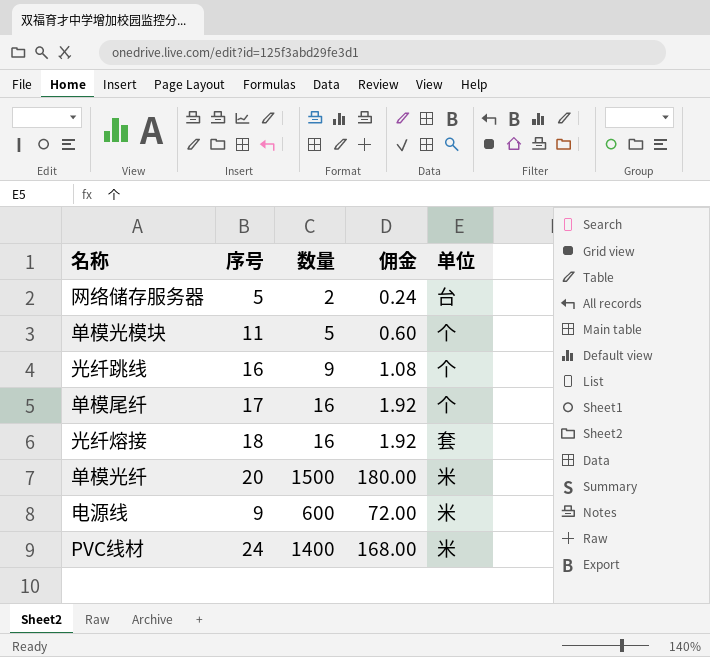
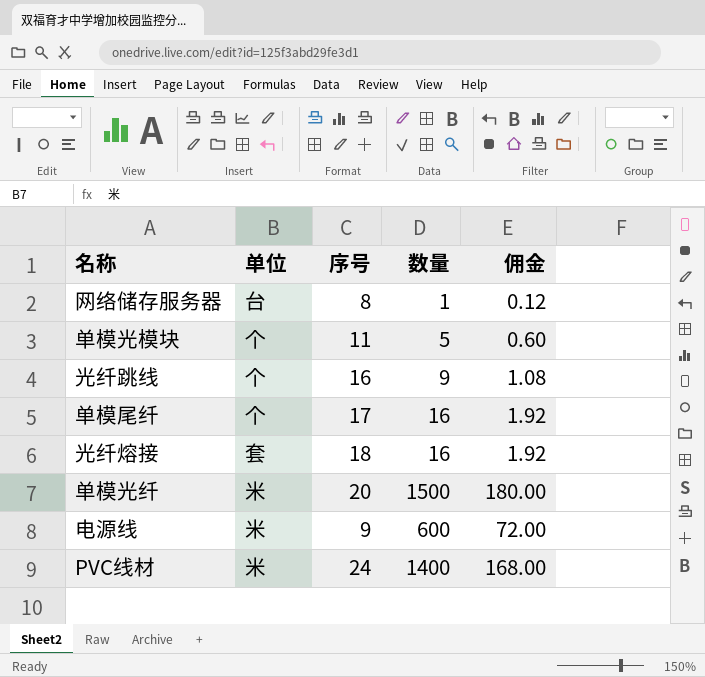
column 单位 | position: 5 -> 2
网络储存服务器 | 序号: 5 -> 8
网络储存服务器 | 数量: 2 -> 1
网络储存服务器 | 佣金: 0.24 -> 0.12

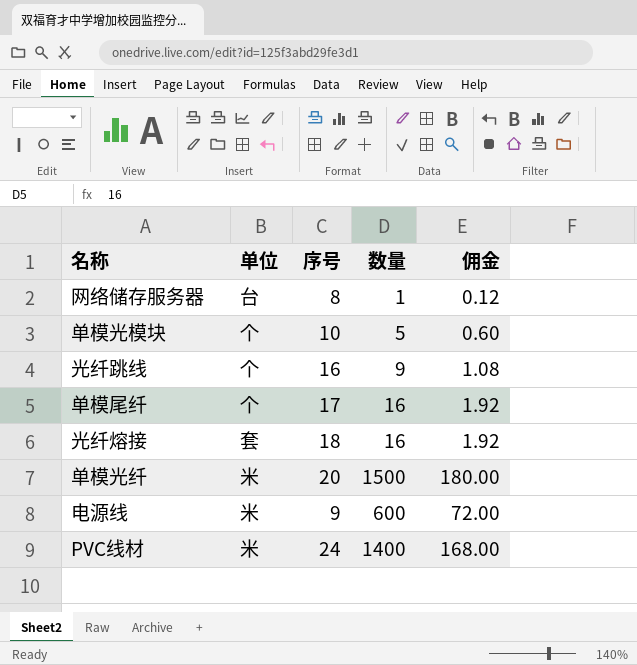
单模光模块 | 序号: 11 -> 10

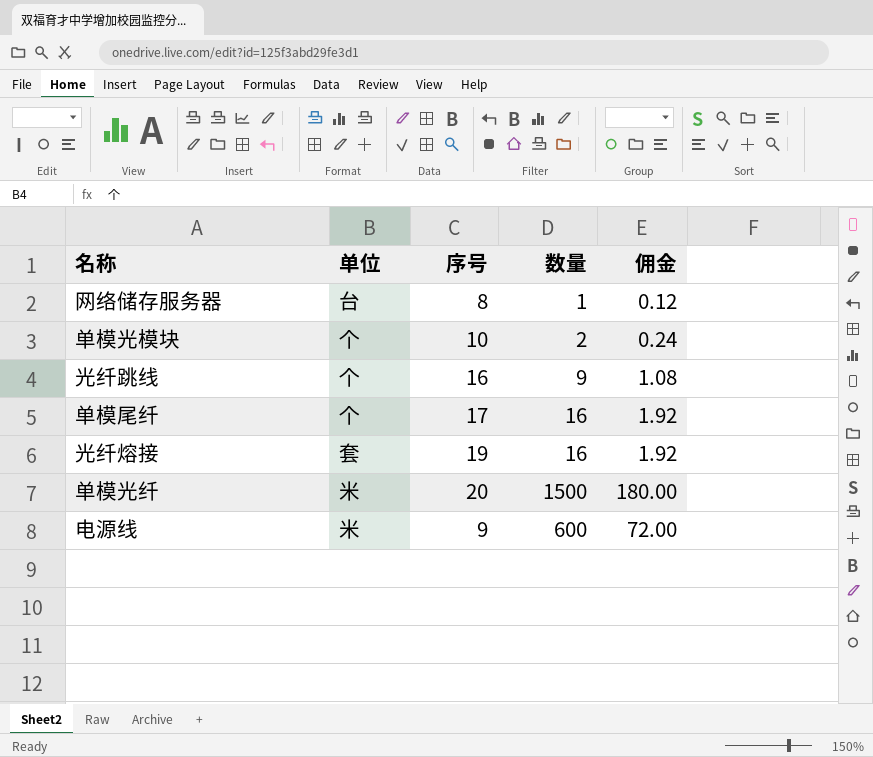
row PVC线材: 米 | 24 | 1400 | 168.00 -> none
单模光模块 | 数量: 5 -> 2
单模光模块 | 佣金: 0.60 -> 0.24
光纤熔接 | 序号: 18 -> 19

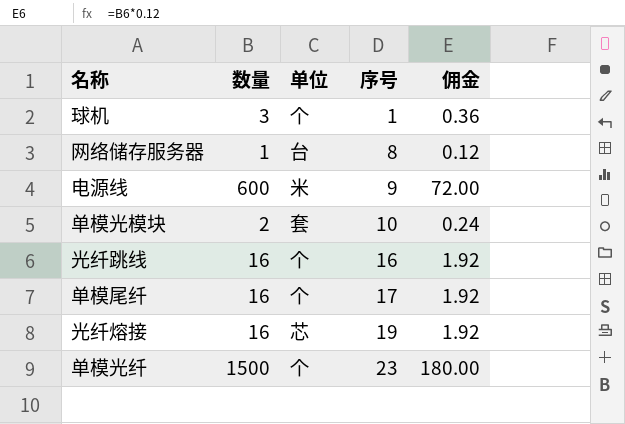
row order: none -> 序号 ascending
column 数量 | position: 4 -> 2
row 球机: none -> 3 | 个 | 1 | 0.36
单模光模块 | 单位: 个 -> 套
光纤跳线 | 数量: 9 -> 16
光纤跳线 | 佣金: 1.08 -> 1.92
光纤熔接 | 单位: 套 -> 芯
单模光纤 | 单位: 米 -> 个
单模光纤 | 序号: 20 -> 23

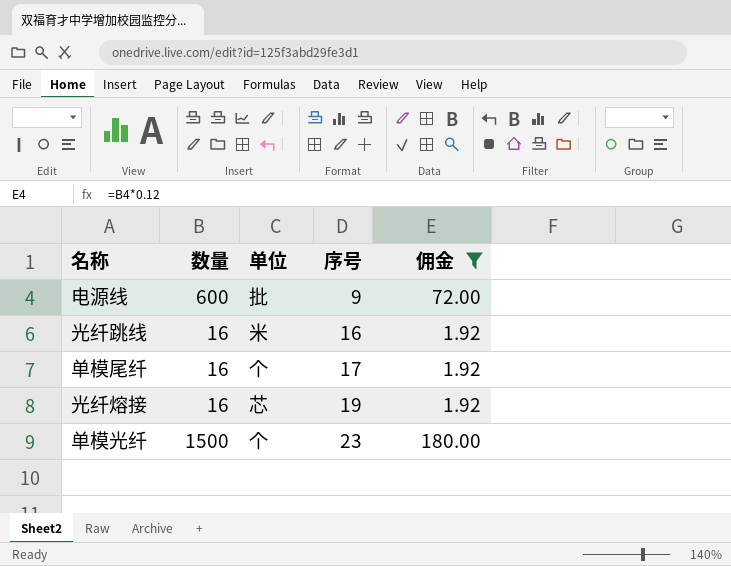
filter: none -> 佣金 >= 1.92
电源线 | 单位: 米 -> 批
光纤跳线 | 单位: 个 -> 米

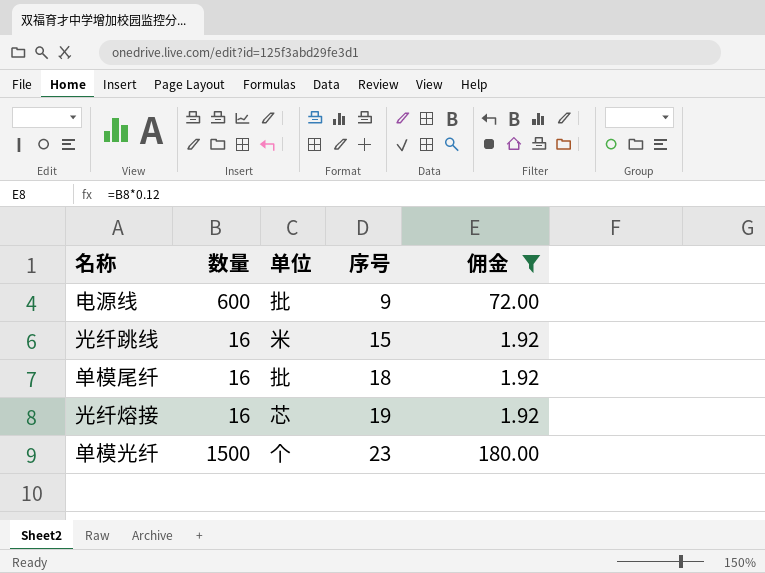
光纤跳线 | 序号: 16 -> 15
单模尾纤 | 单位: 个 -> 批
单模尾纤 | 序号: 17 -> 18

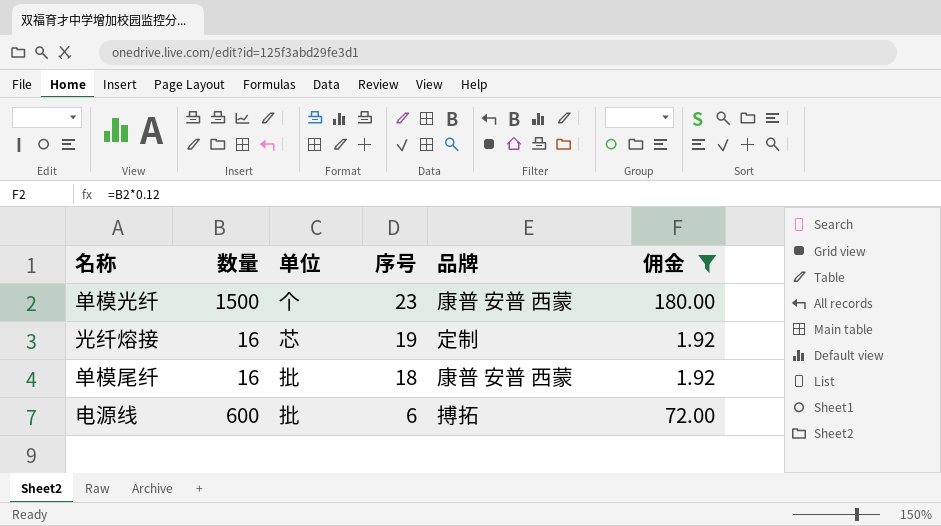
row order: 序号 ascending -> 序号 descending
column 品牌 | position: none -> 5
row 光纤跳线: 16 | 米 | 15 | 1.92 -> none
电源线 | 序号: 9 -> 6

